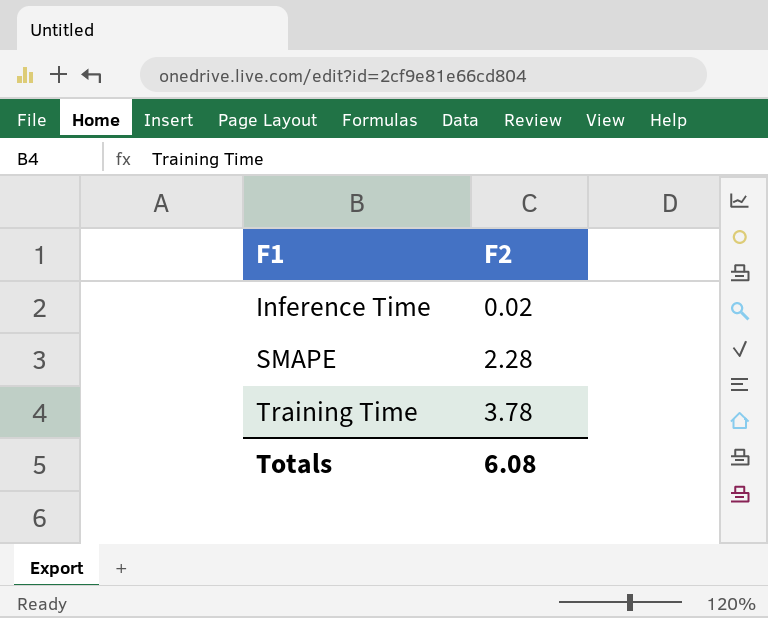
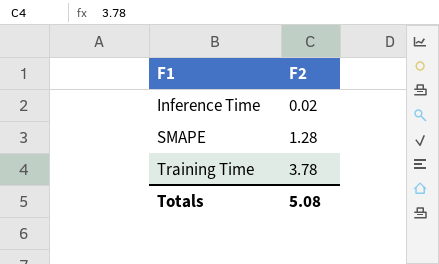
SMAPE | F2: 2.28 -> 1.28
Totals | F2: 6.08 -> 5.08

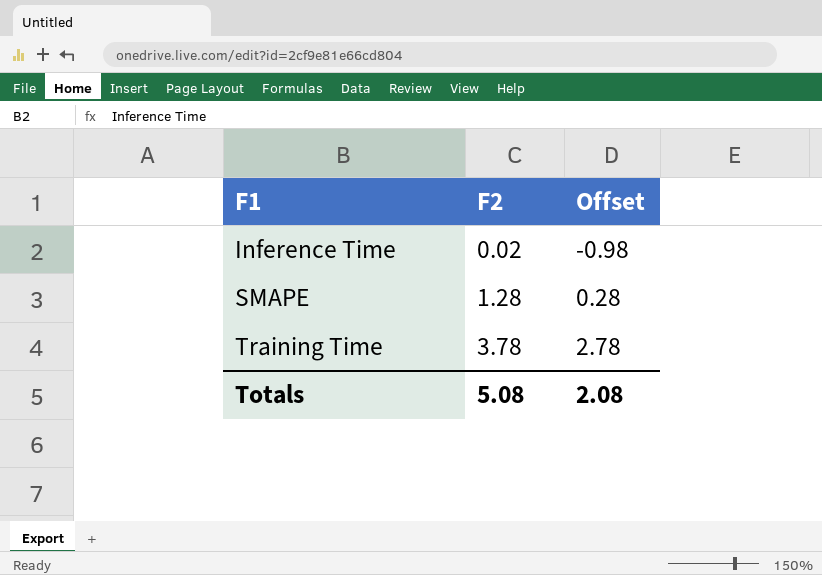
column Offset | formula: none -> [F2] - 1

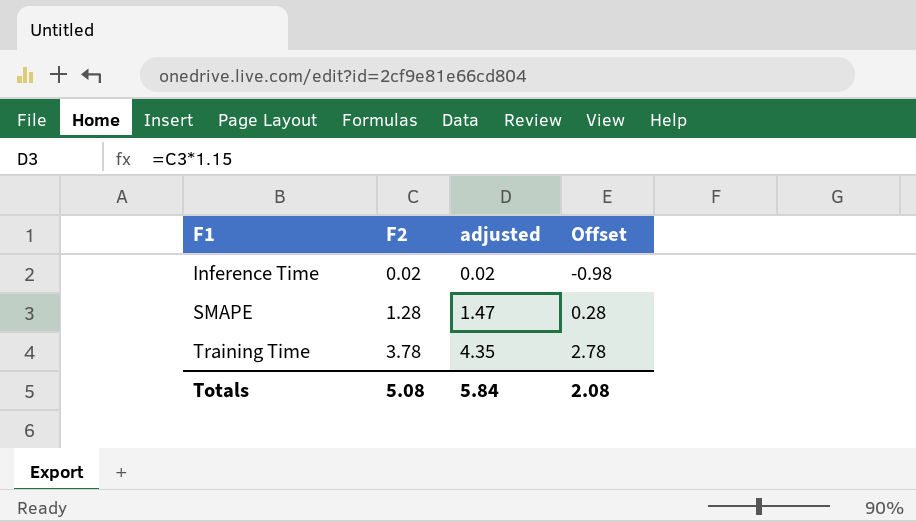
column adjusted | formula: none -> [F2] * 1.15

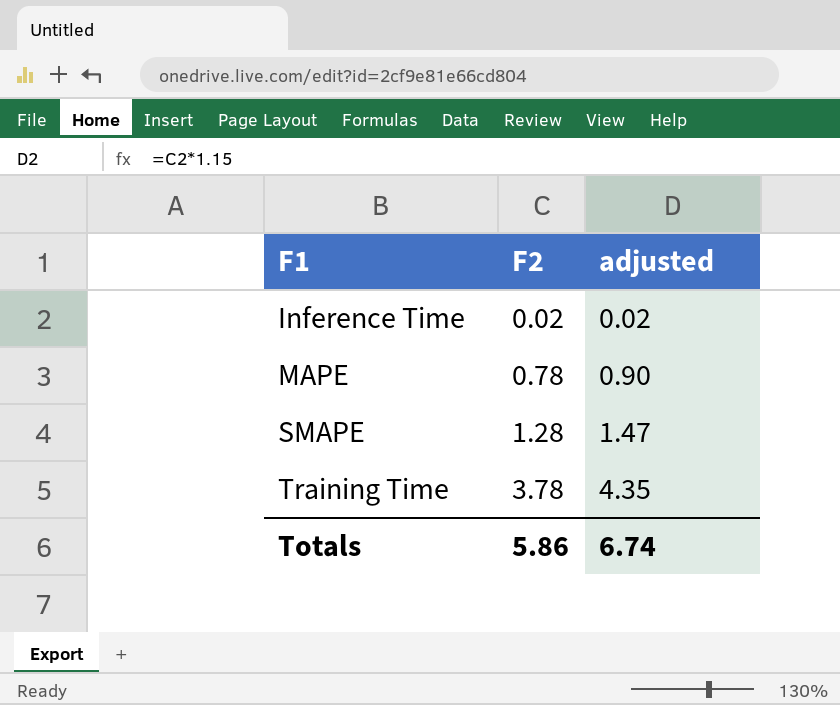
column Offset | formula: [F2] - 1 -> none
row MAPE: none -> 0.78 | 0.90
Totals | F2: 5.08 -> 5.86
Totals | adjusted: 5.84 -> 6.74

